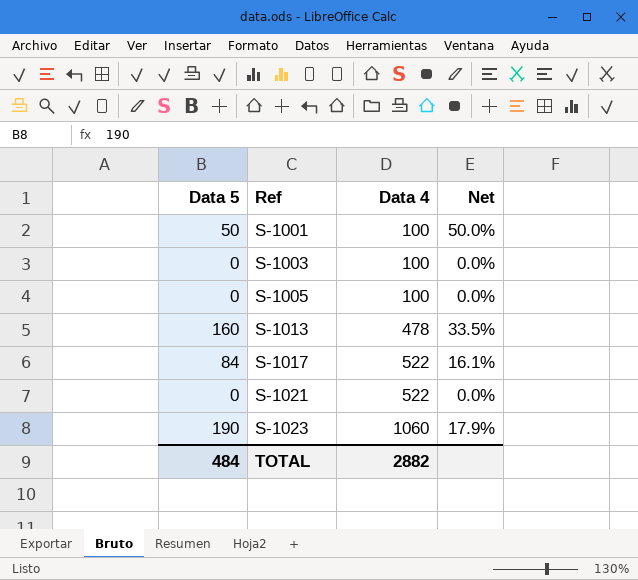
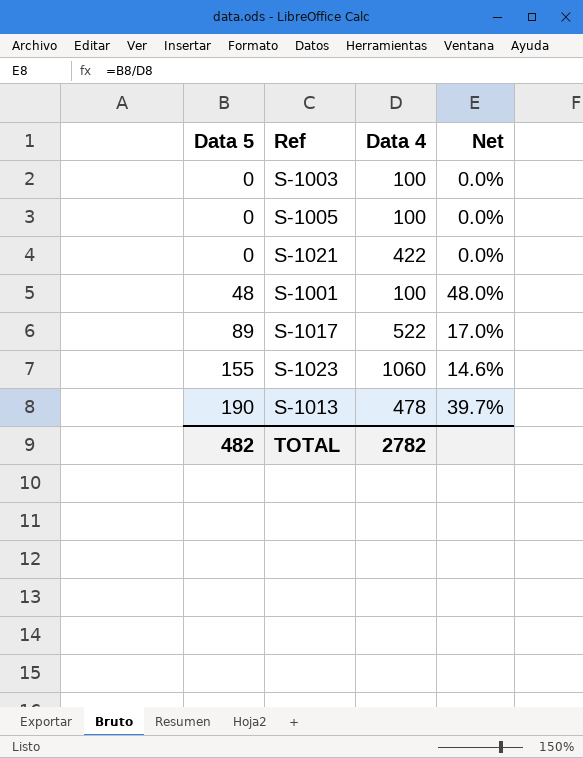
row order: Ref ascending -> Data 5 ascending
S-1021 | Data 4: 522 -> 422
S-1001 | Data 5: 50 -> 48
S-1001 | Net: 50.0% -> 48.0%
S-1017 | Data 5: 84 -> 89
S-1017 | Net: 16.1% -> 17.0%
S-1023 | Data 5: 190 -> 155
S-1023 | Net: 17.9% -> 14.6%
S-1013 | Data 5: 160 -> 190
S-1013 | Net: 33.5% -> 39.7%
TOTAL | Data 5: 484 -> 482
TOTAL | Data 4: 2882 -> 2782

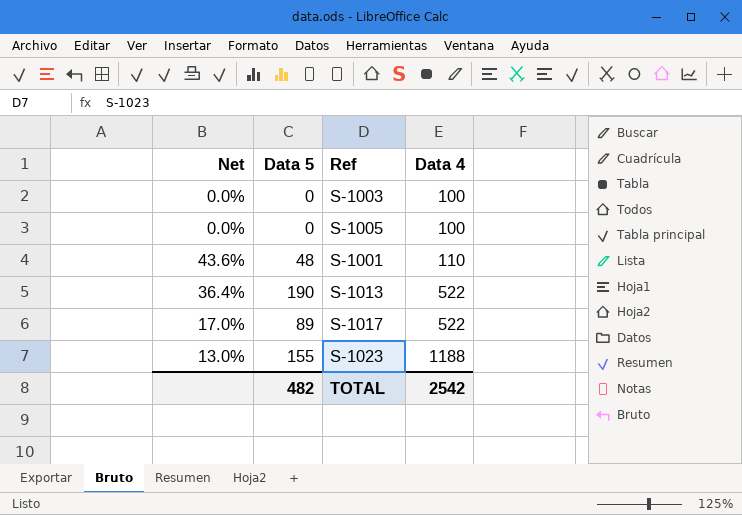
row order: Data 5 ascending -> Data 4 ascending
column Net | position: 4 -> 1
row S-1021: 0 | 422 | 0.0% -> none
S-1001 | Net: 48.0% -> 43.6%
S-1001 | Data 4: 100 -> 110
S-1013 | Net: 39.7% -> 36.4%
S-1013 | Data 4: 478 -> 522
S-1023 | Net: 14.6% -> 13.0%
S-1023 | Data 4: 1060 -> 1188
TOTAL | Data 4: 2782 -> 2542

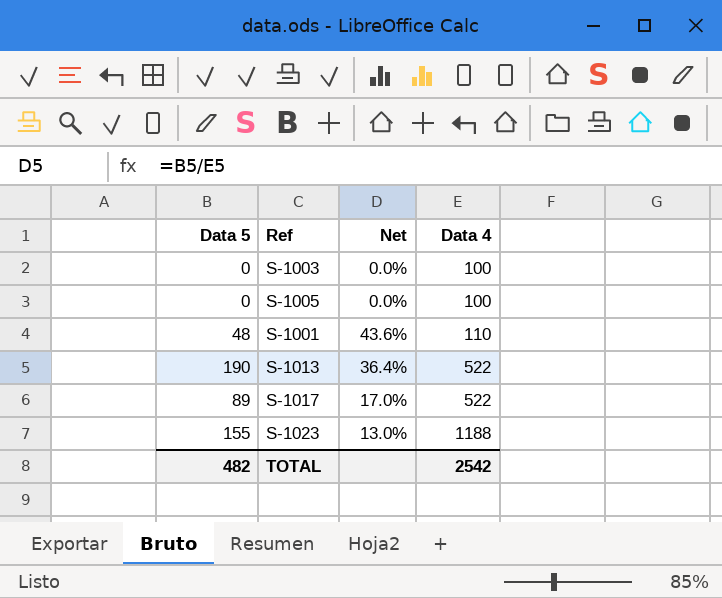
column Net | position: 1 -> 3

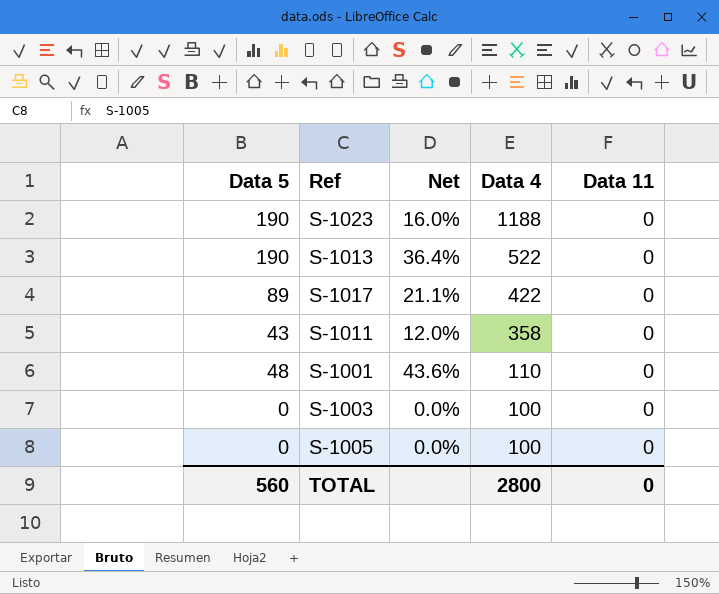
row order: Data 4 ascending -> Data 4 descending
column Data 11 | position: none -> 5
S-1023 | Data 5: 155 -> 190
S-1023 | Net: 13.0% -> 16.0%
S-1017 | Net: 17.0% -> 21.1%
S-1017 | Data 4: 522 -> 422
row S-1011: none -> 43 | 12.0% | 358 | 0
TOTAL | Data 5: 482 -> 560
TOTAL | Data 4: 2542 -> 2800

